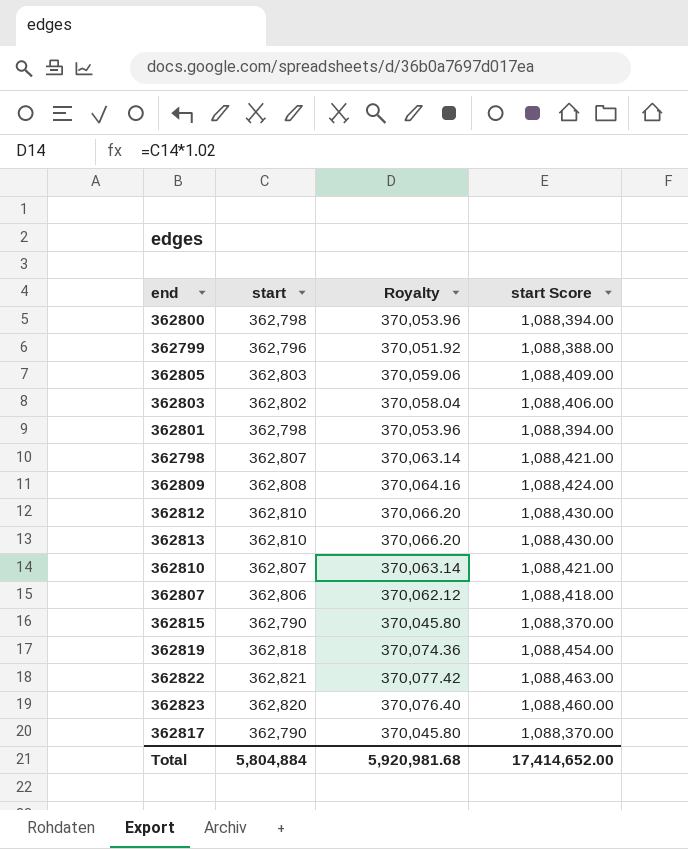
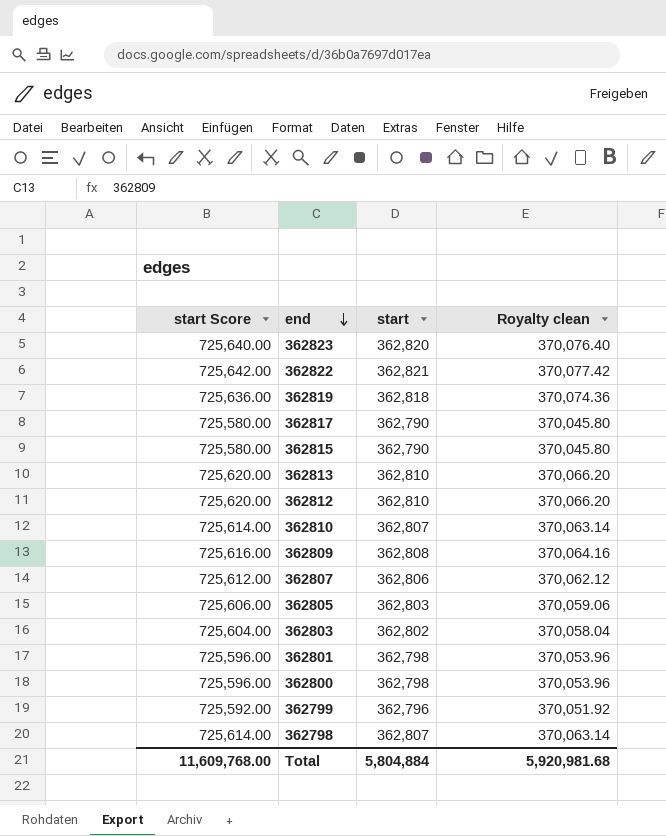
row order: none -> end descending
column start Score | formula: [start] * 3 -> [start] * 2
column start Score | position: 4 -> 1
column name: Royalty -> Royalty clean
Total | start Score: 17,414,652.00 -> 11,609,768.00

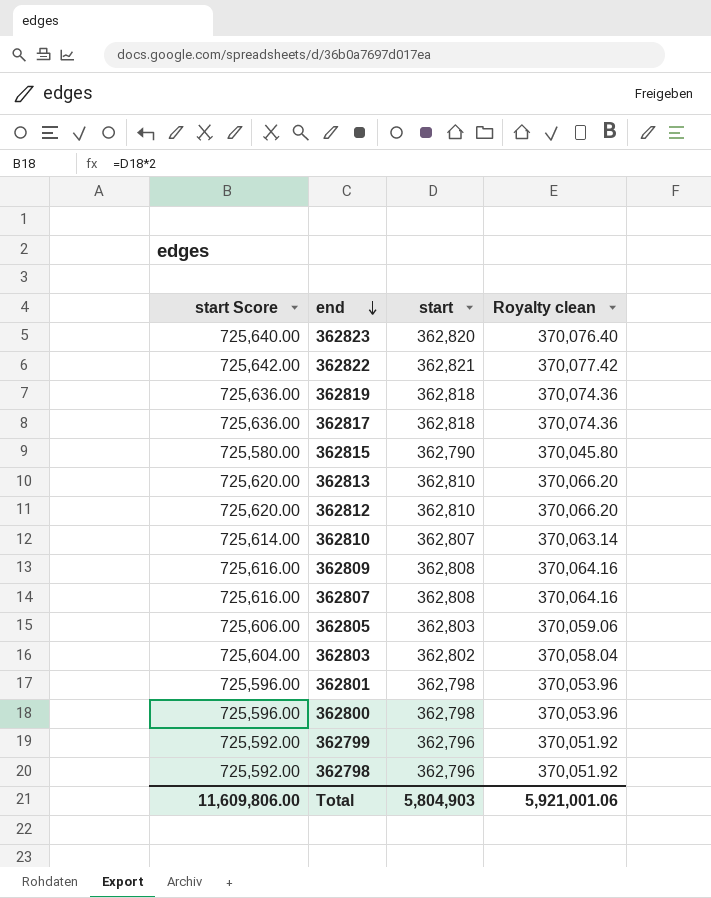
362817 | start Score: 725,580.00 -> 725,636.00
362817 | start: 362,790 -> 362,818
362817 | Royalty clean: 370,045.80 -> 370,074.36
362807 | start Score: 725,612.00 -> 725,616.00
362807 | start: 362,806 -> 362,808
362807 | Royalty clean: 370,062.12 -> 370,064.16
362798 | start Score: 725,614.00 -> 725,592.00
362798 | start: 362,807 -> 362,796
362798 | Royalty clean: 370,063.14 -> 370,051.92
Total | start Score: 11,609,768.00 -> 11,609,806.00
Total | start: 5,804,884 -> 5,804,903
Total | Royalty clean: 5,920,981.68 -> 5,921,001.06

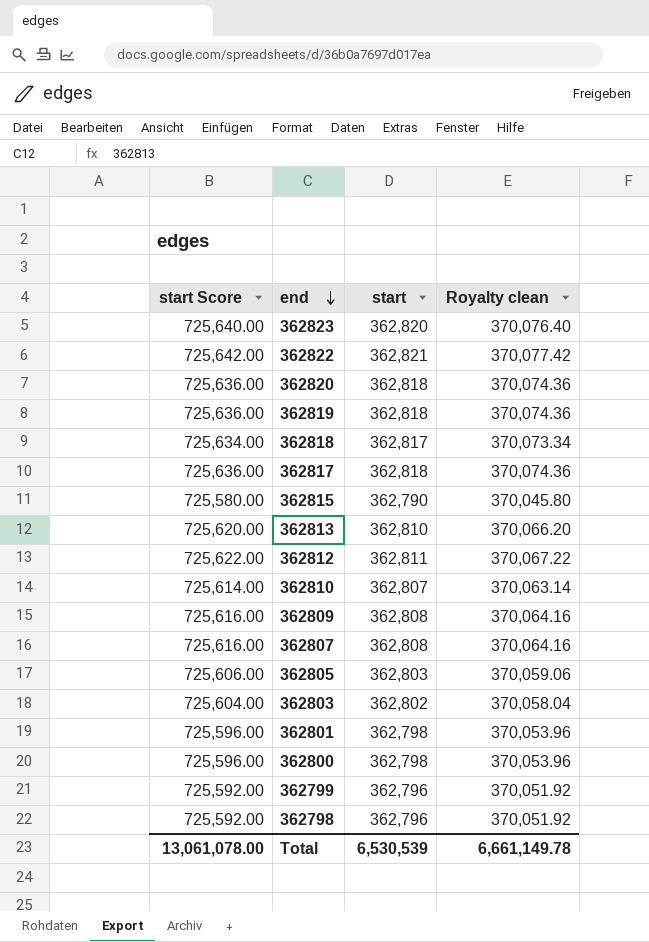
row 362820: none -> 725,636.00 | 362,818 | 370,074.36
row 362818: none -> 725,634.00 | 362,817 | 370,073.34
362812 | start Score: 725,620.00 -> 725,622.00
362812 | start: 362,810 -> 362,811
362812 | Royalty clean: 370,066.20 -> 370,067.22
Total | start Score: 11,609,806.00 -> 13,061,078.00
Total | start: 5,804,903 -> 6,530,539
Total | Royalty clean: 5,921,001.06 -> 6,661,149.78

